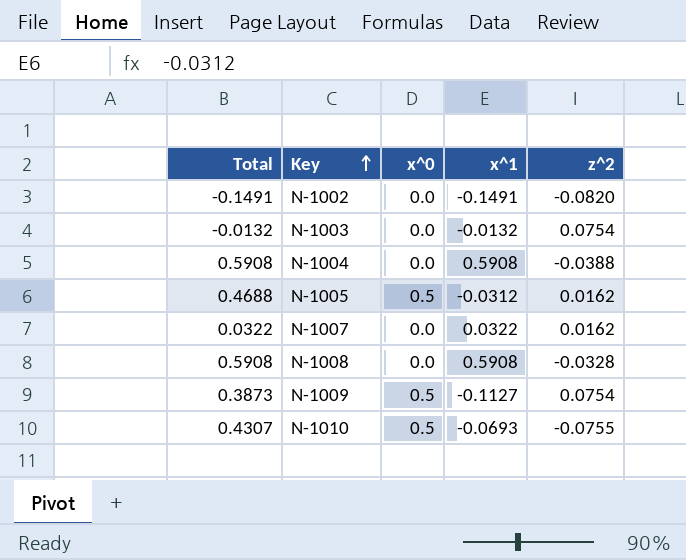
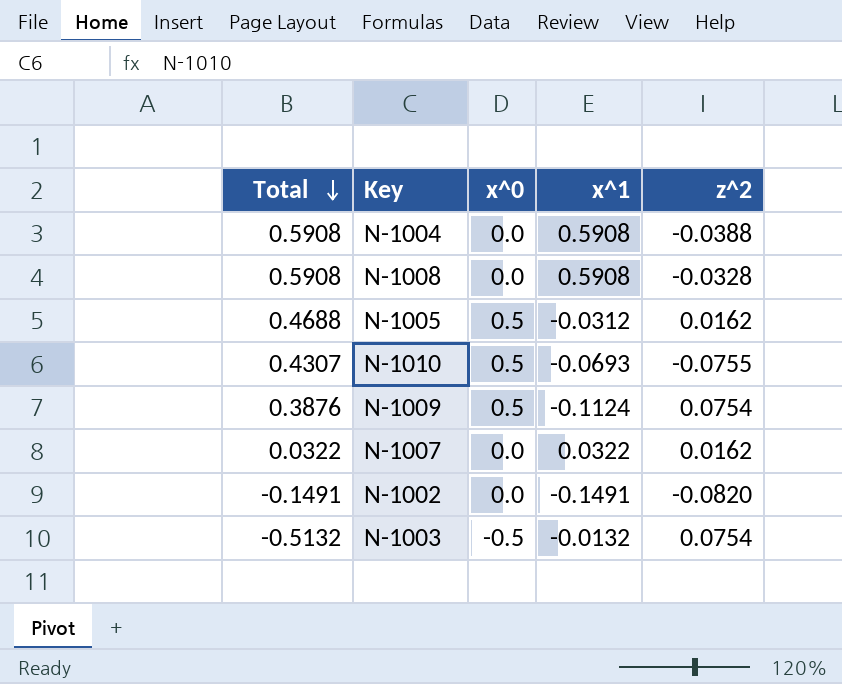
row order: Key ascending -> Total descending
N-1009 | Total: 0.3873 -> 0.3876
N-1009 | x^1: -0.1127 -> -0.1124
N-1003 | Total: -0.0132 -> -0.5132
N-1003 | x^0: 0.0 -> -0.5

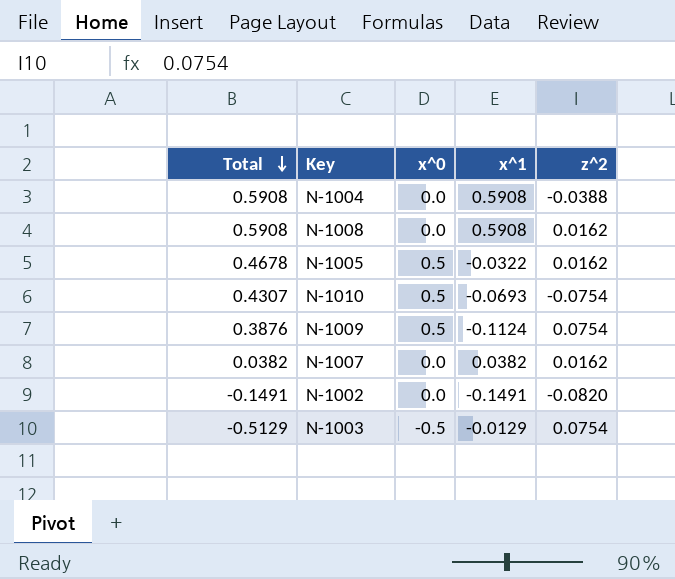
N-1008 | z^2: -0.0328 -> 0.0162
N-1005 | Total: 0.4688 -> 0.4678
N-1005 | x^1: -0.0312 -> -0.0322
N-1010 | z^2: -0.0755 -> -0.0754
N-1007 | Total: 0.0322 -> 0.0382
N-1007 | x^1: 0.0322 -> 0.0382
N-1003 | Total: -0.5132 -> -0.5129
N-1003 | x^1: -0.0132 -> -0.0129

